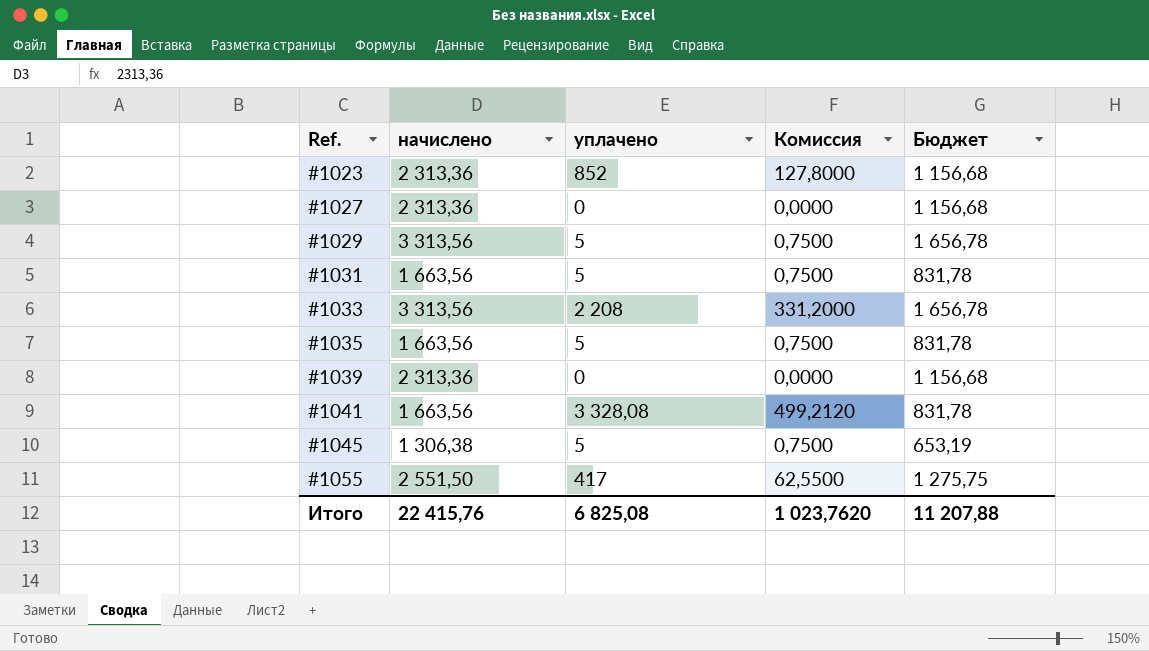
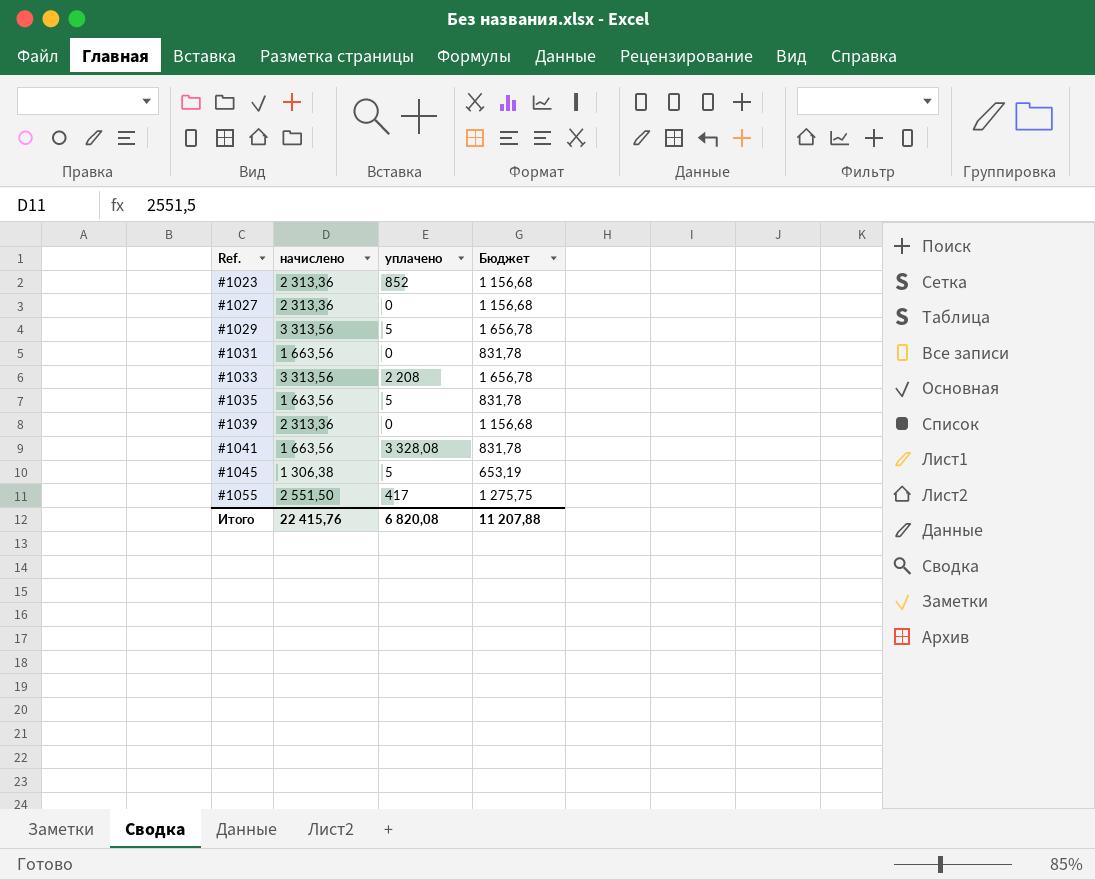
column Комиссия | formula: [уплачено] * 0,15 -> none
#1031 | уплачено: 5 -> 0
Итого | уплачено: 6 825,08 -> 6 820,08

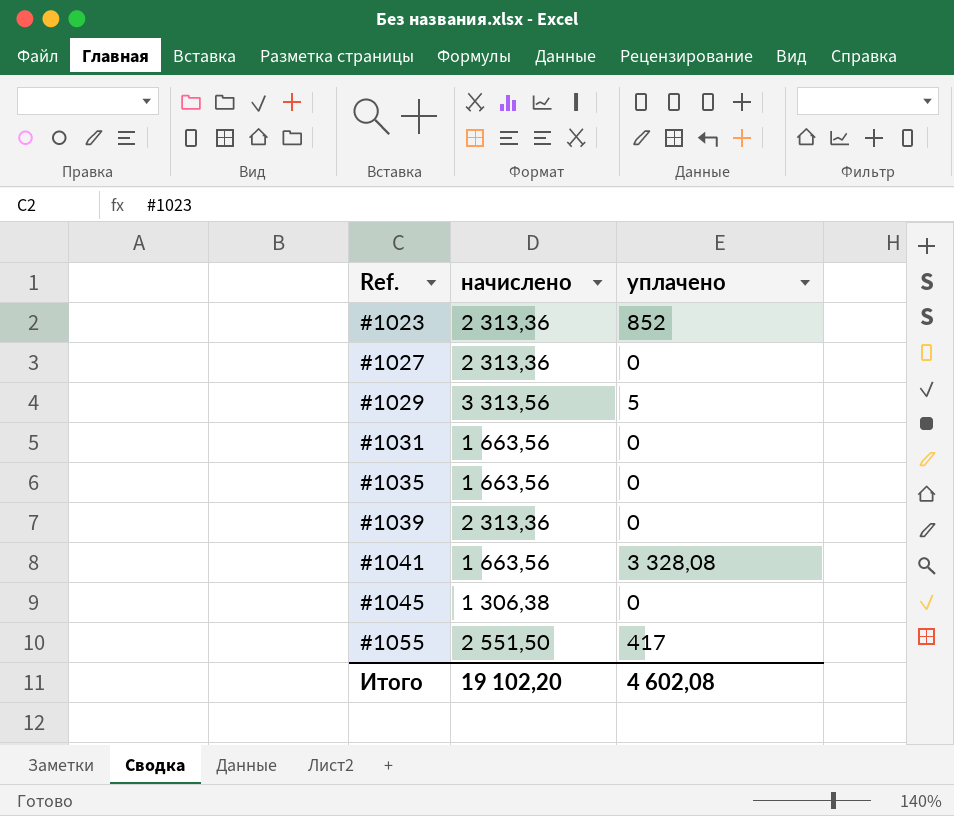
column Бюджет | formula: [начислено] * 0,5 -> none
row #1033: 3 313,56 | 2 208 | 1 656,78 -> none
#1035 | уплачено: 5 -> 0
#1045 | уплачено: 5 -> 0
Итого | начислено: 22 415,76 -> 19 102,20
Итого | уплачено: 6 820,08 -> 4 602,08

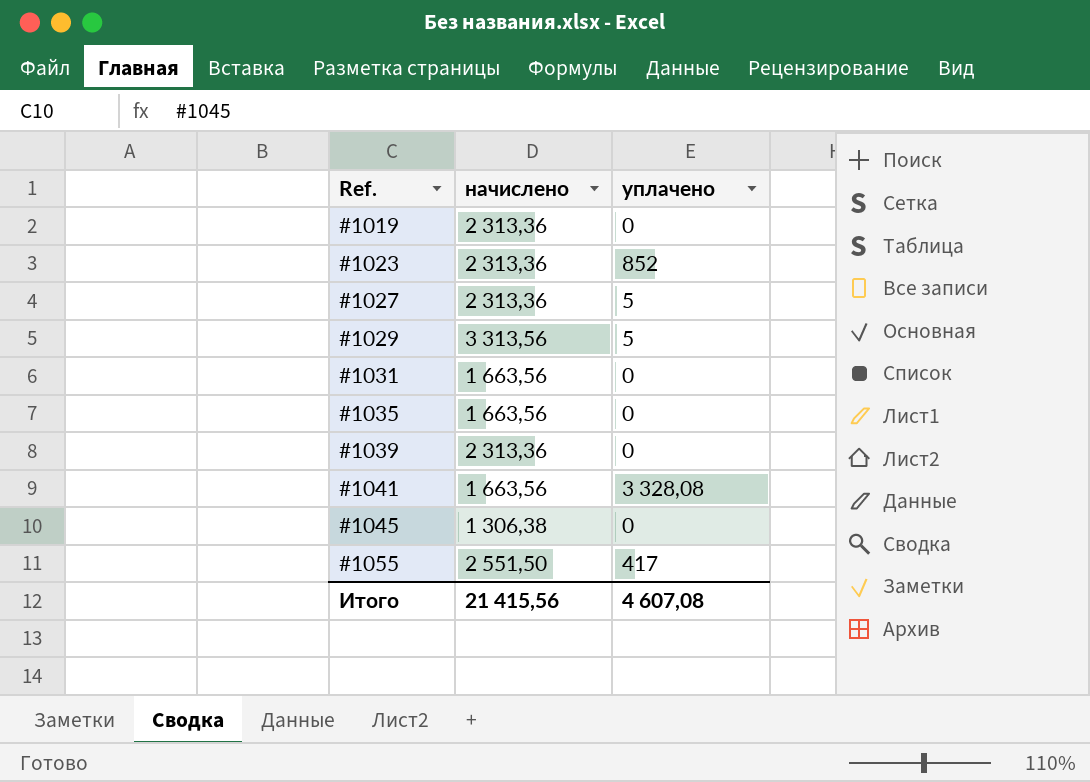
row #1019: none -> 2 313,36 | 0
#1027 | уплачено: 0 -> 5
Итого | начислено: 19 102,20 -> 21 415,56
Итого | уплачено: 4 602,08 -> 4 607,08

